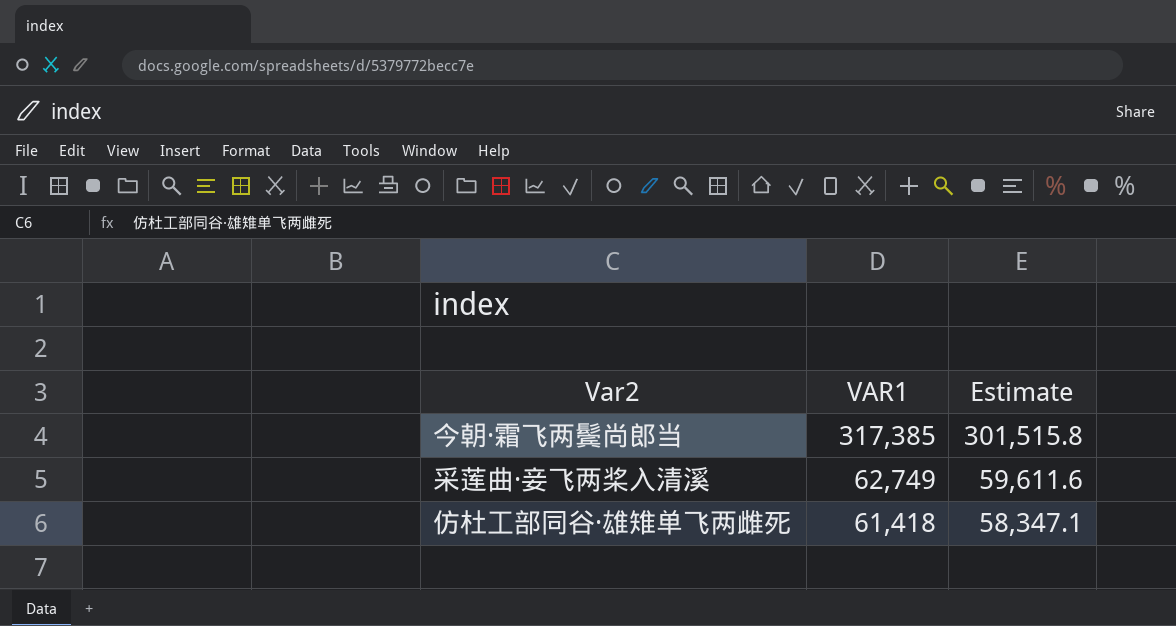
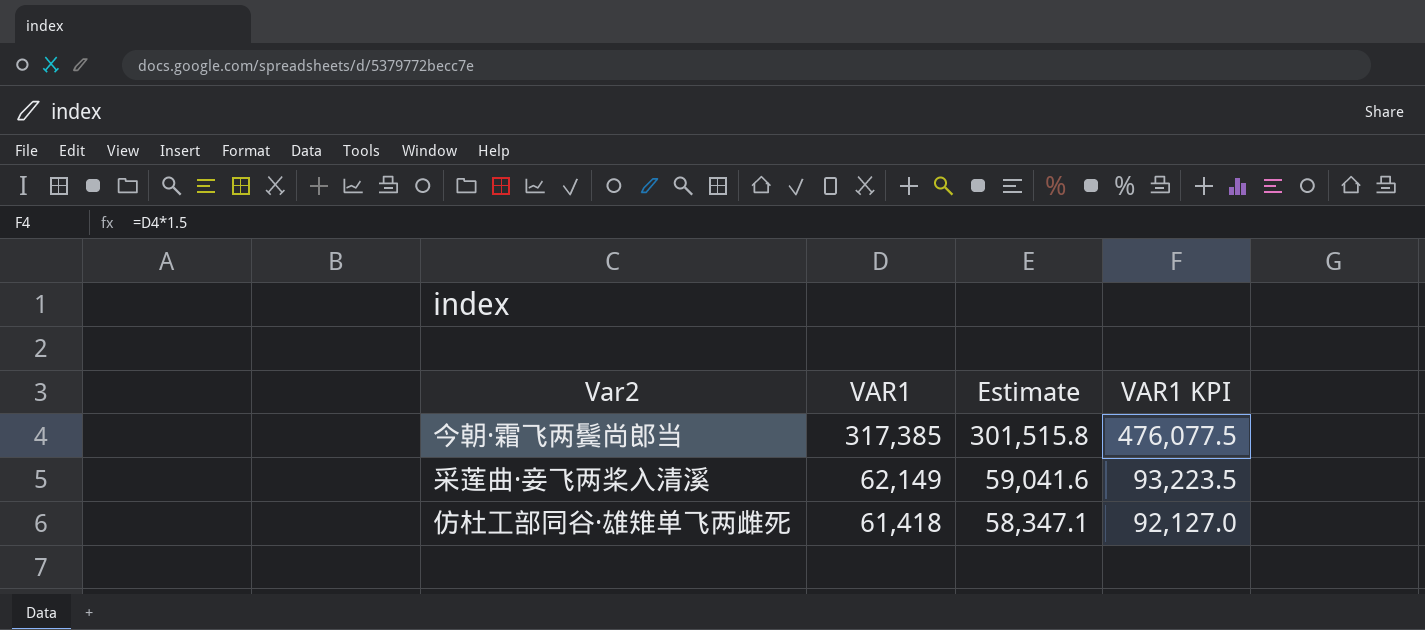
column VAR1 KPI | formula: none -> [VAR1] * 1.5
采莲曲·妾飞两桨入清溪 | VAR1: 62,749 -> 62,149
采莲曲·妾飞两桨入清溪 | Estimate: 59,611.6 -> 59,041.6

